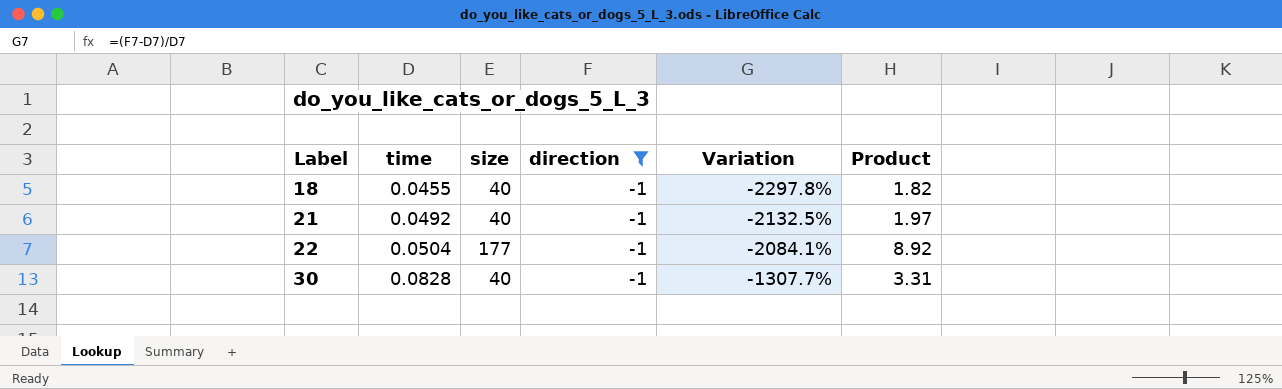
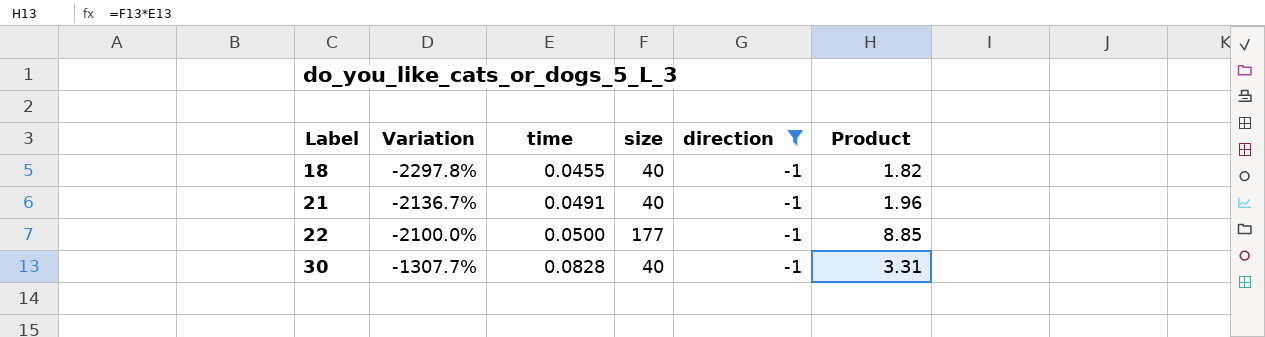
column Variation | position: 5 -> 2
21 | Variation: -2132.5% -> -2136.7%
21 | time: 0.0492 -> 0.0491
21 | Product: 1.97 -> 1.96
22 | Variation: -2084.1% -> -2100.0%
22 | time: 0.0504 -> 0.0500
22 | Product: 8.92 -> 8.85

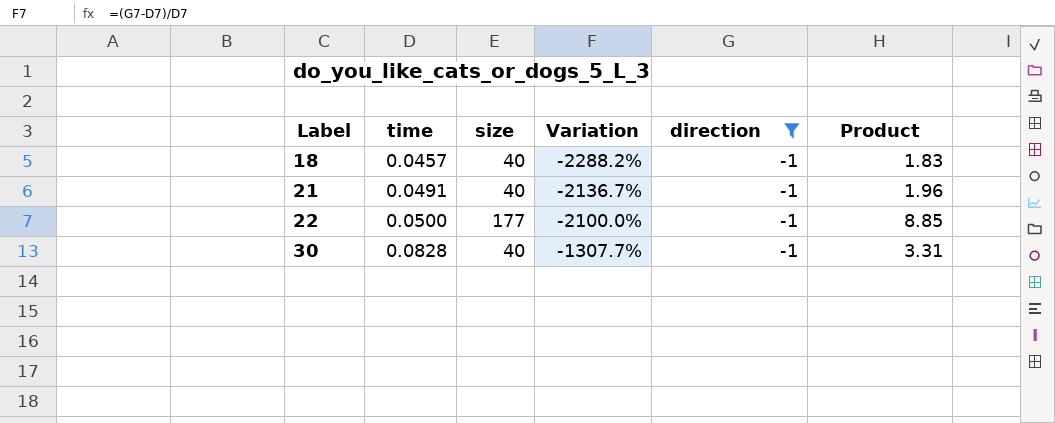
column Variation | position: 2 -> 4
18 | time: 0.0455 -> 0.0457
18 | Variation: -2297.8% -> -2288.2%
18 | Product: 1.82 -> 1.83

